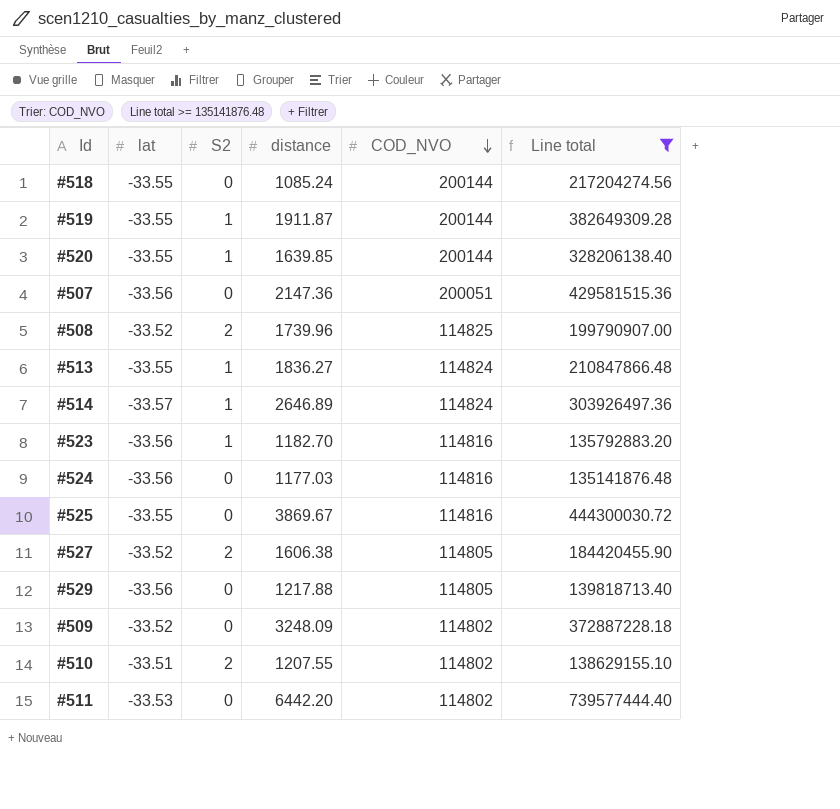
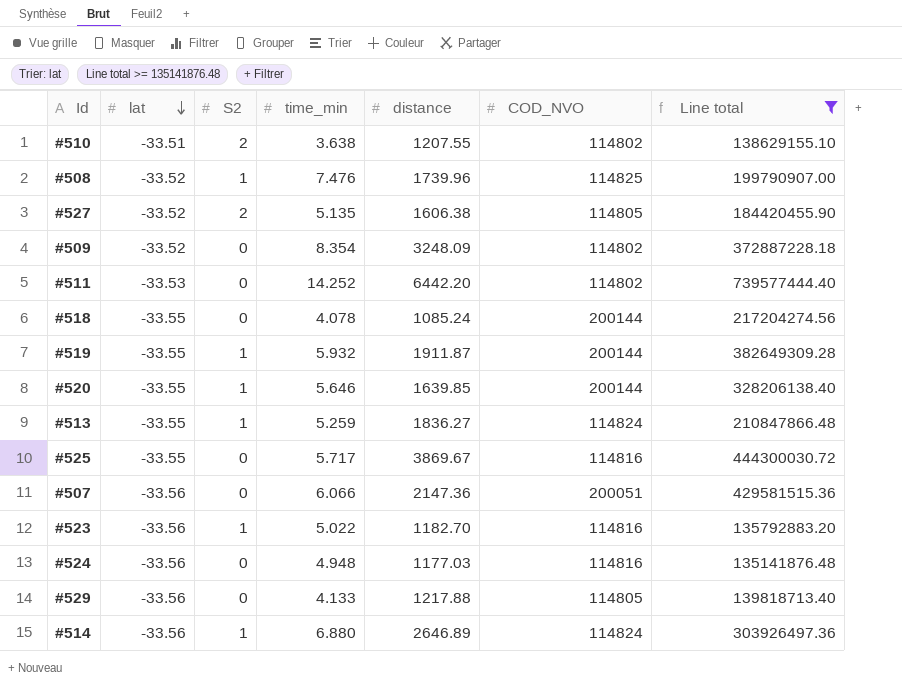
row order: COD_NVO descending -> lat descending
column time_min | position: none -> 4
#508 | S2: 2 -> 1
#514 | lat: -33.57 -> -33.56

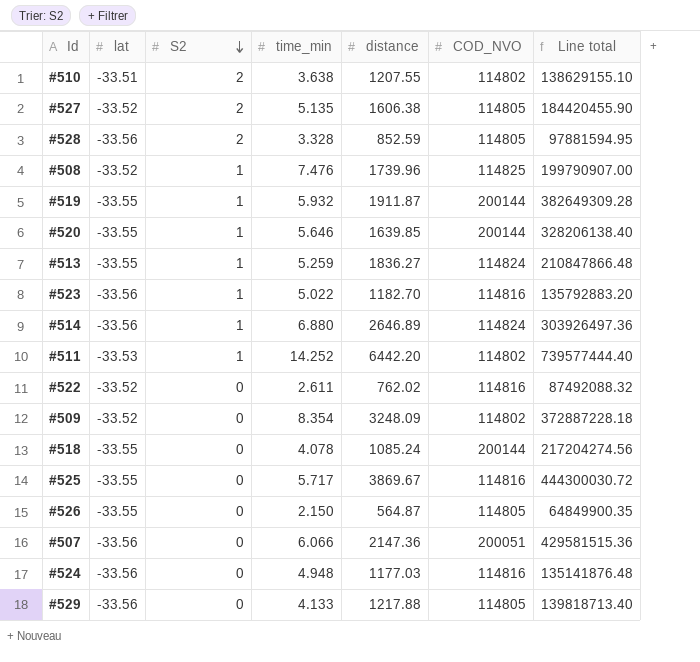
filter: Line total >= 135141876.48 -> none
row order: lat descending -> S2 descending
#511 | S2: 0 -> 1

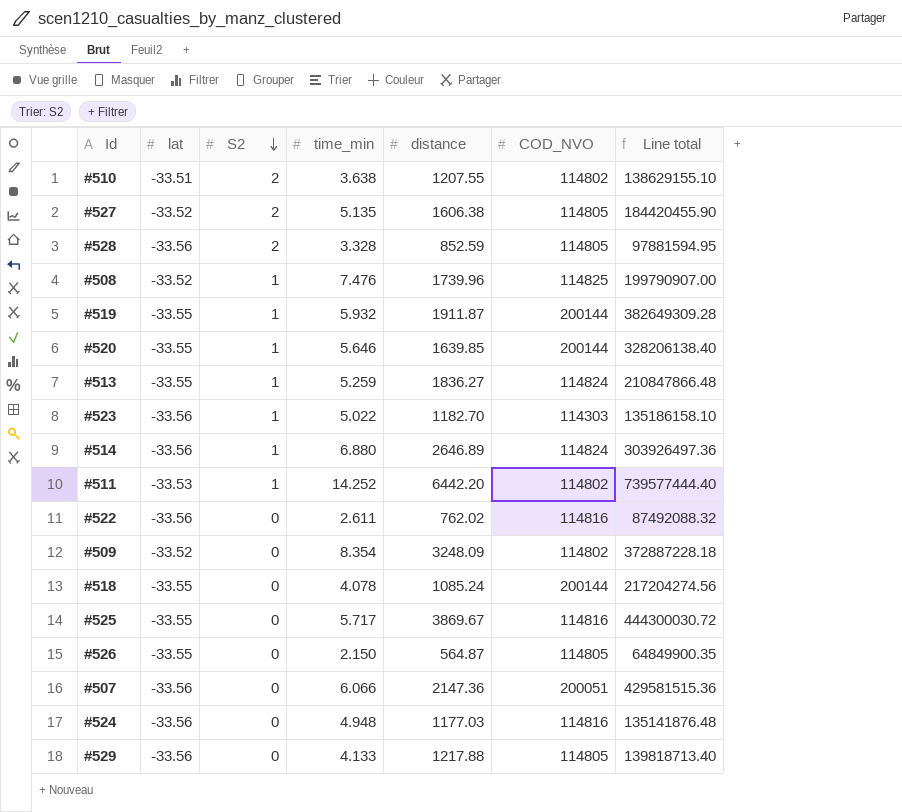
#523 | COD_NVO: 114816 -> 114303
#523 | Line total: 135792883.20 -> 135186158.10
#522 | lat: -33.52 -> -33.56

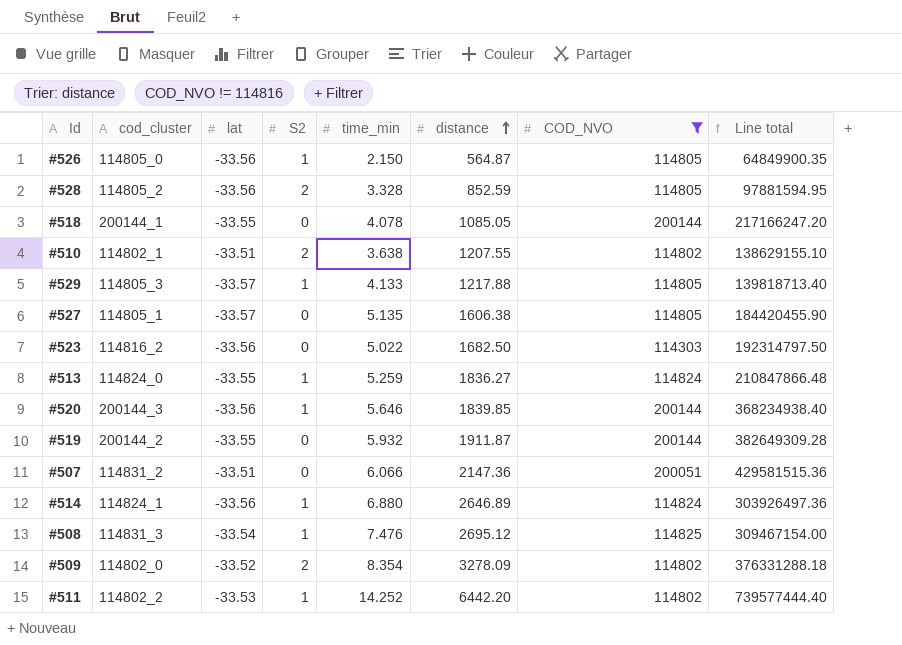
filter: none -> COD_NVO != 114816
row order: S2 descending -> distance ascending
column cod_cluster | position: none -> 2
#526 | lat: -33.55 -> -33.56
#526 | S2: 0 -> 1
#518 | distance: 1085.24 -> 1085.05
#518 | Line total: 217204274.56 -> 217166247.20
#529 | lat: -33.56 -> -33.57
#529 | S2: 0 -> 1
#527 | lat: -33.52 -> -33.57
#527 | S2: 2 -> 0
#523 | S2: 1 -> 0
#523 | distance: 1182.70 -> 1682.50
#523 | Line total: 135186158.10 -> 192314797.50
#520 | lat: -33.55 -> -33.56
#520 | distance: 1639.85 -> 1839.85
#520 | Line total: 328206138.40 -> 368234938.40
#519 | S2: 1 -> 0
#507 | lat: -33.56 -> -33.51
#508 | lat: -33.52 -> -33.54
#508 | distance: 1739.96 -> 2695.12
#508 | Line total: 199790907.00 -> 309467154.00
#509 | S2: 0 -> 2
#509 | distance: 3248.09 -> 3278.09
#509 | Line total: 372887228.18 -> 376331288.18

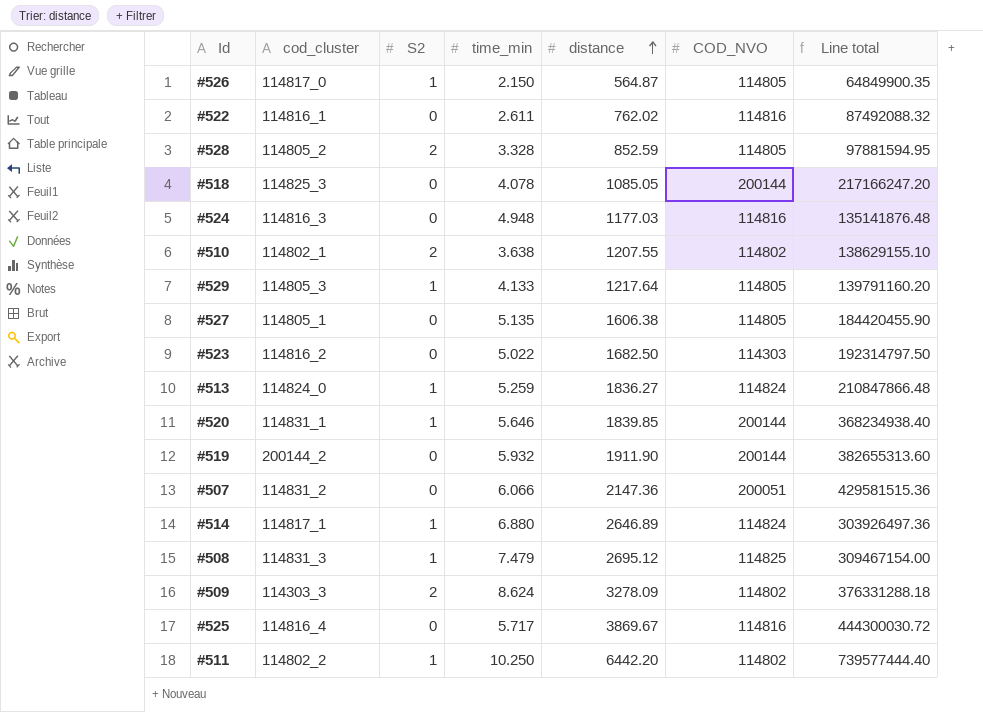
filter: COD_NVO != 114816 -> none
column lat | position: 3 -> none
#526 | cod_cluster: 114805_0 -> 114817_0
#518 | cod_cluster: 200144_1 -> 114825_3
#529 | distance: 1217.88 -> 1217.64
#529 | Line total: 139818713.40 -> 139791160.20
#520 | cod_cluster: 200144_3 -> 114831_1
#519 | distance: 1911.87 -> 1911.90
#519 | Line total: 382649309.28 -> 382655313.60
#514 | cod_cluster: 114824_1 -> 114817_1
#508 | time_min: 7.476 -> 7.479
#509 | cod_cluster: 114802_0 -> 114303_3
#509 | time_min: 8.354 -> 8.624
#511 | time_min: 14.252 -> 10.250

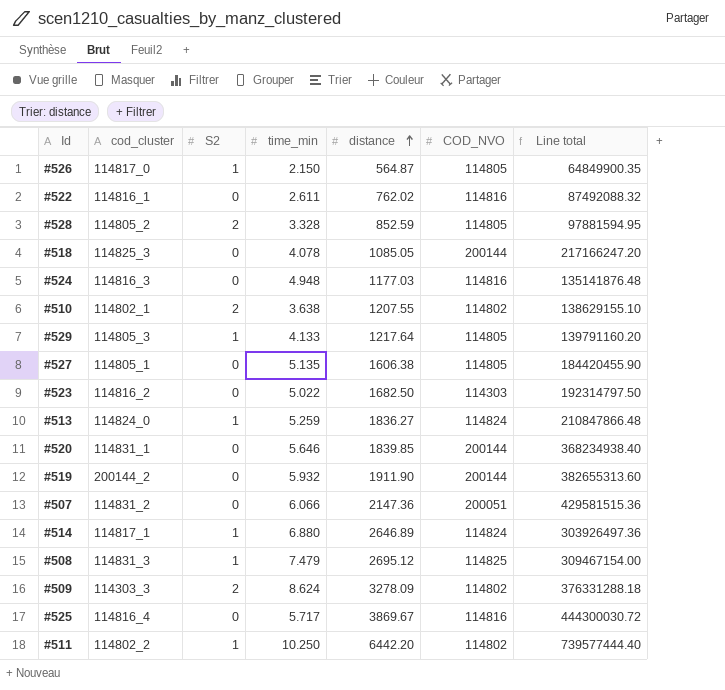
#520 | S2: 1 -> 0

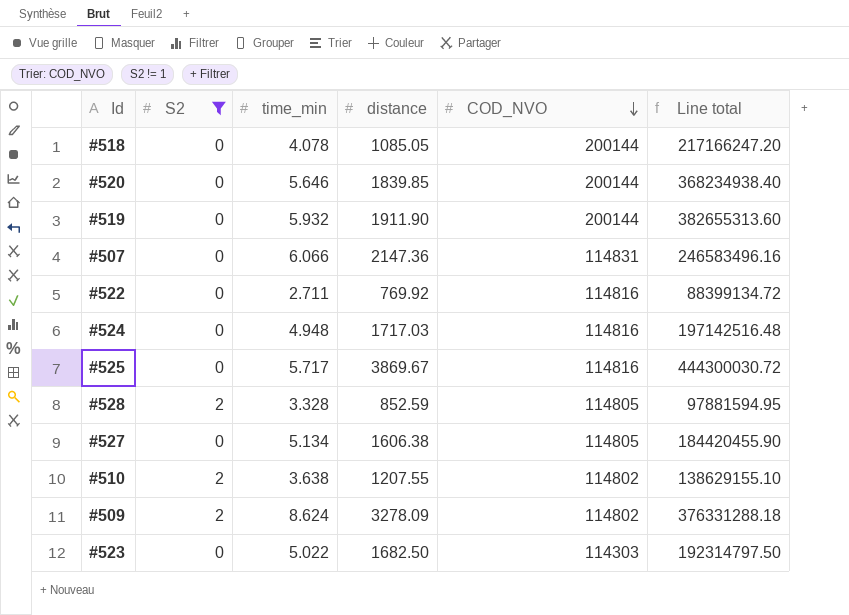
filter: none -> S2 != 1
row order: distance ascending -> COD_NVO descending
column cod_cluster | position: 2 -> none
#507 | COD_NVO: 200051 -> 114831
#507 | Line total: 429581515.36 -> 246583496.16
#522 | time_min: 2.611 -> 2.711
#522 | distance: 762.02 -> 769.92
#522 | Line total: 87492088.32 -> 88399134.72
#524 | distance: 1177.03 -> 1717.03
#524 | Line total: 135141876.48 -> 197142516.48
#527 | time_min: 5.135 -> 5.134

